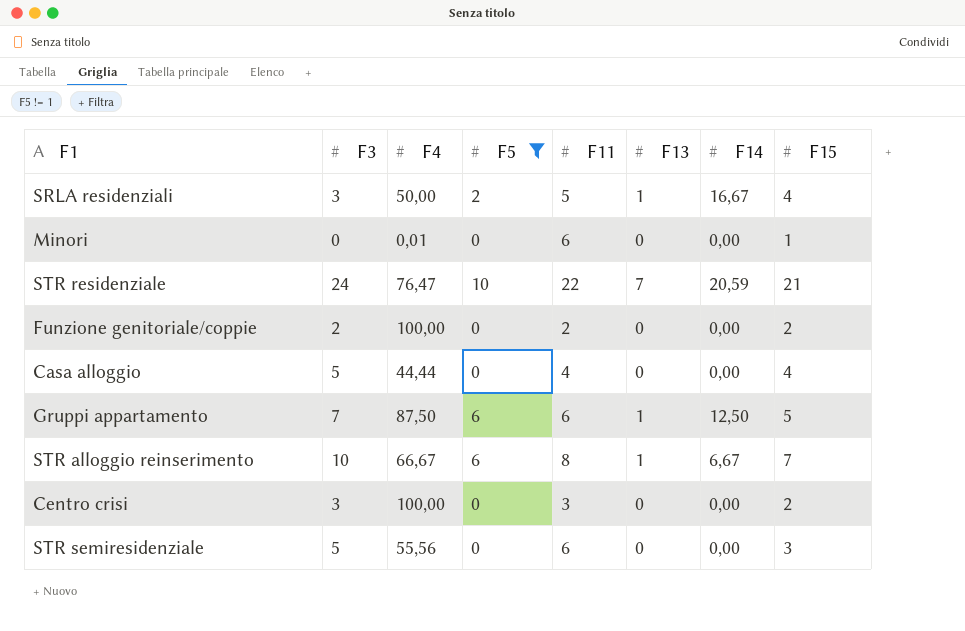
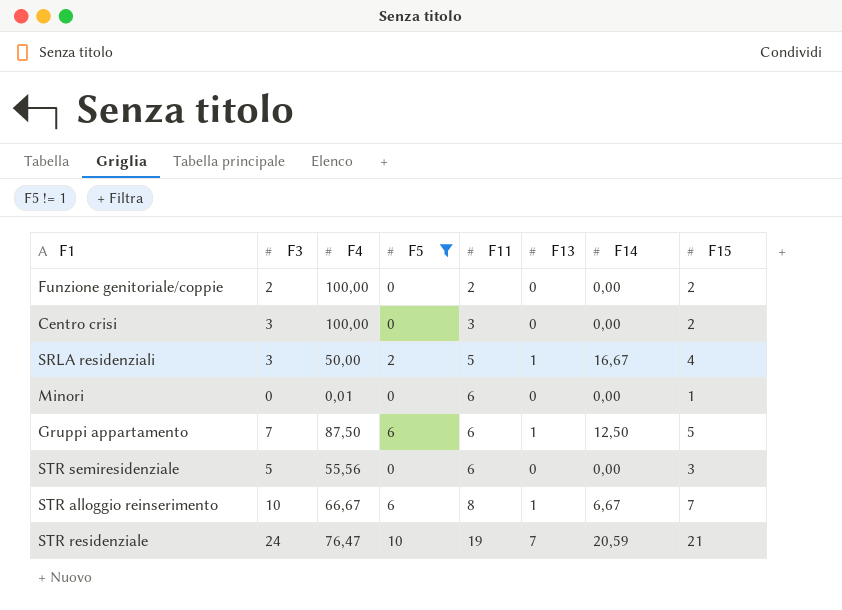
row order: none -> F11 ascending
row Casa alloggio: 5 | 44,44 | 0 | 4 | 0 | 0,00 | 4 -> none
STR residenziale | F11: 22 -> 19

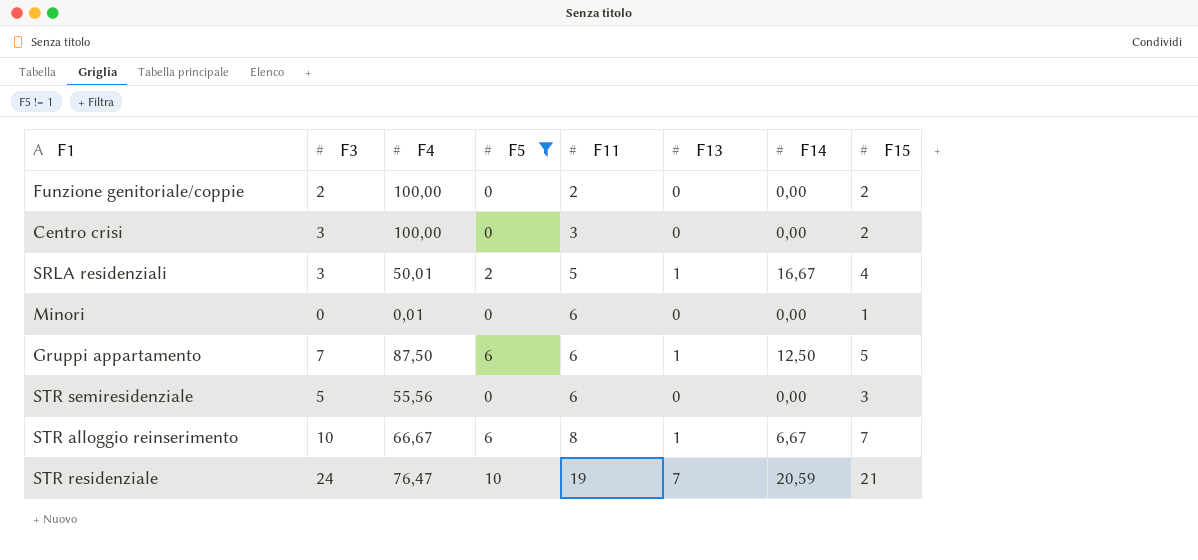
SRLA residenziali | F4: 50,00 -> 50,01

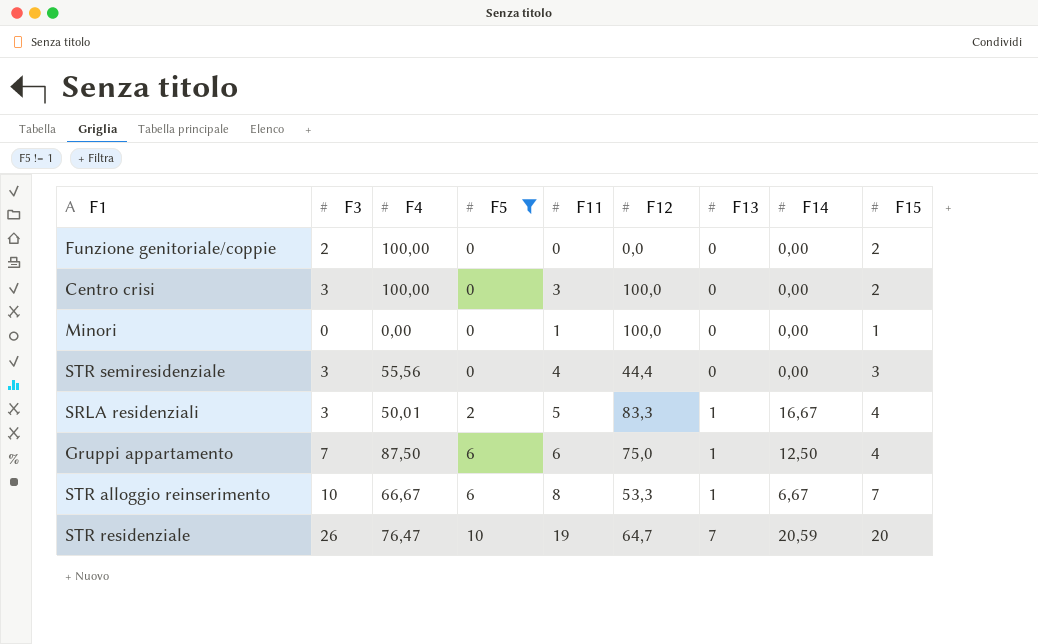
row order: F11 ascending -> F5 ascending
column F12 | position: none -> 6
Funzione genitoriale/coppie | F11: 2 -> 0
Minori | F4: 0,01 -> 0,00
Minori | F11: 6 -> 1
STR semiresidenziale | F3: 5 -> 3
STR semiresidenziale | F11: 6 -> 4
Gruppi appartamento | F15: 5 -> 4
STR residenziale | F3: 24 -> 26
STR residenziale | F15: 21 -> 20

